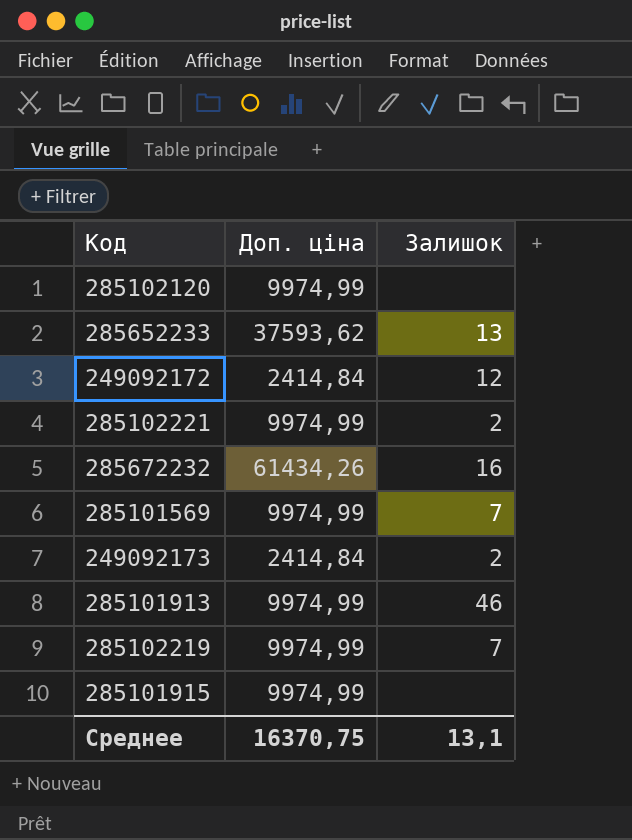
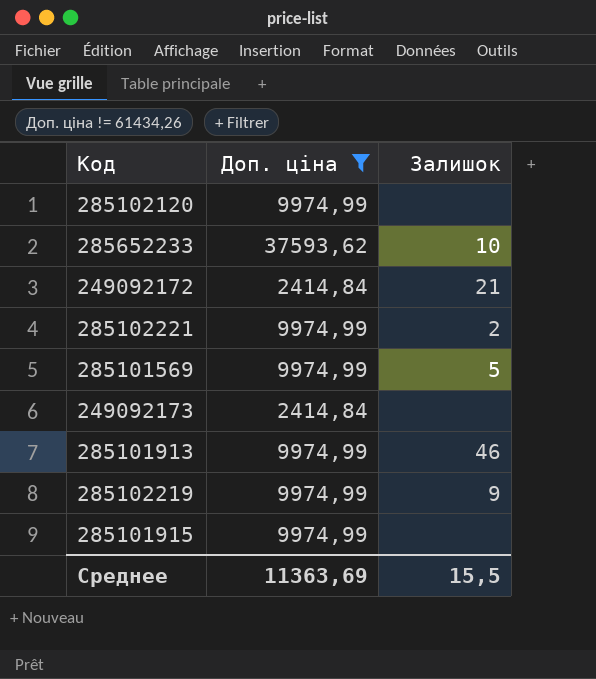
filter: none -> Доп. ціна != 61434,26
285652233 | Залишок: 13 -> 10
249092172 | Залишок: 12 -> 21
285101569 | Залишок: 7 -> 5
249092173 | Залишок: 2 -> none
285102219 | Залишок: 7 -> 9
Среднее | Доп. ціна: 16370,75 -> 11363,69
Среднее | Залишок: 13,1 -> 15,5

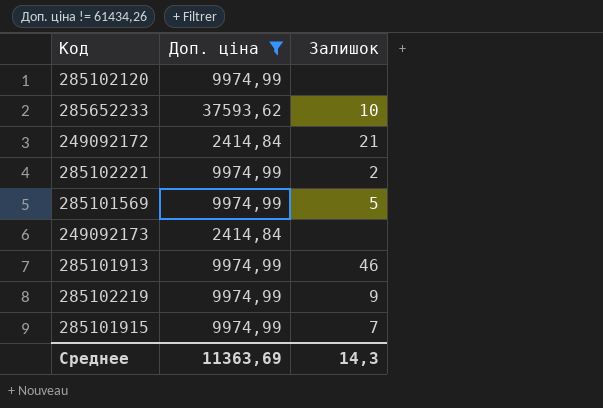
285101915 | Залишок: none -> 7
Среднее | Залишок: 15,5 -> 14,3

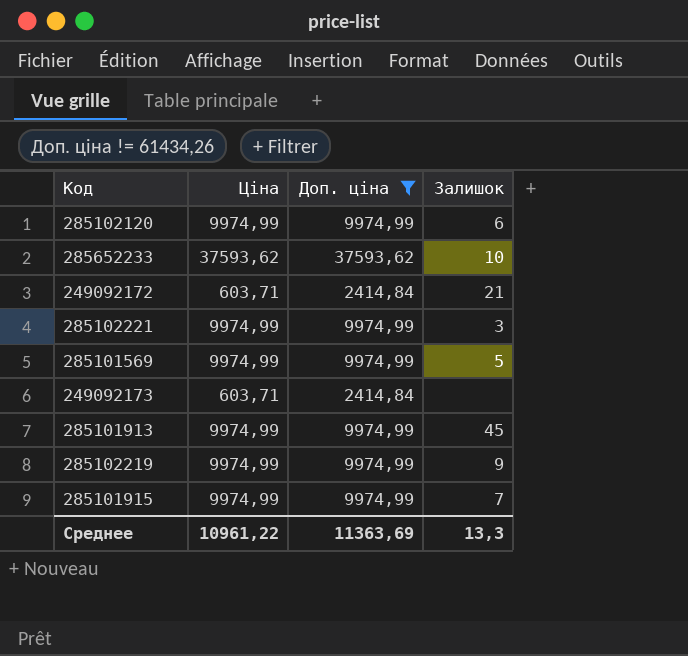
column Ціна | position: none -> 2
285102120 | Залишок: none -> 6
285102221 | Залишок: 2 -> 3
285101913 | Залишок: 46 -> 45
Среднее | Залишок: 14,3 -> 13,3

